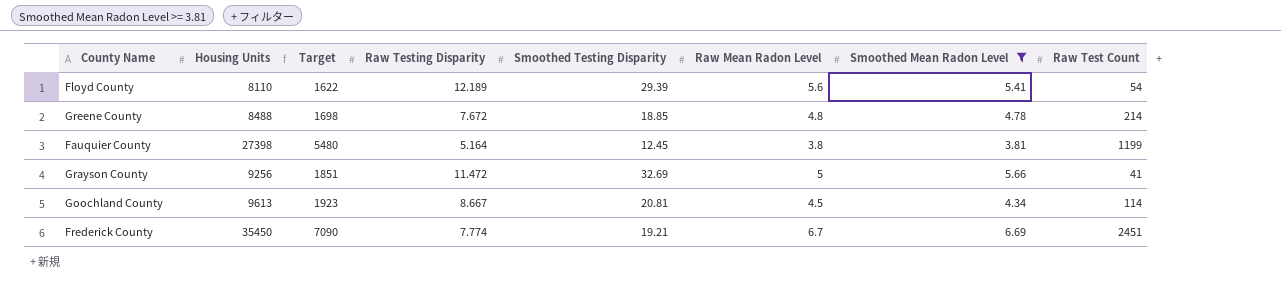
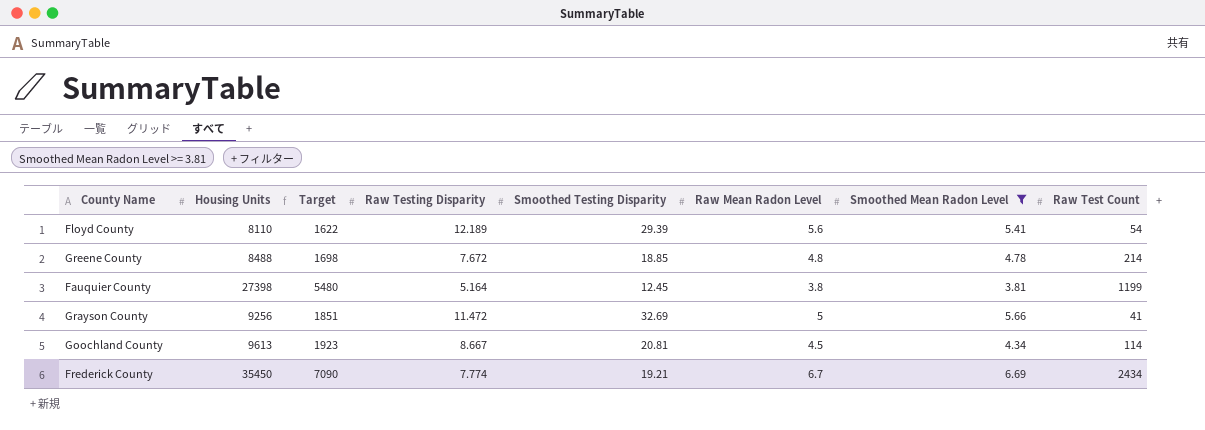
Frederick County | Raw Test Count: 2451 -> 2434

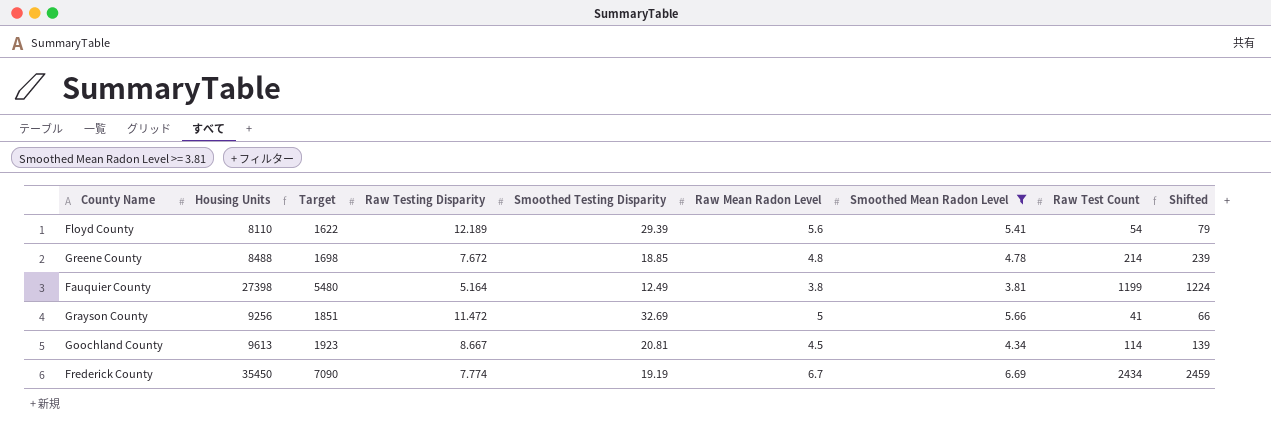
column Shifted | formula: none -> [Raw Test Count] + 25
Fauquier County | Smoothed Testing Disparity: 12.45 -> 12.49
Frederick County | Smoothed Testing Disparity: 19.21 -> 19.19

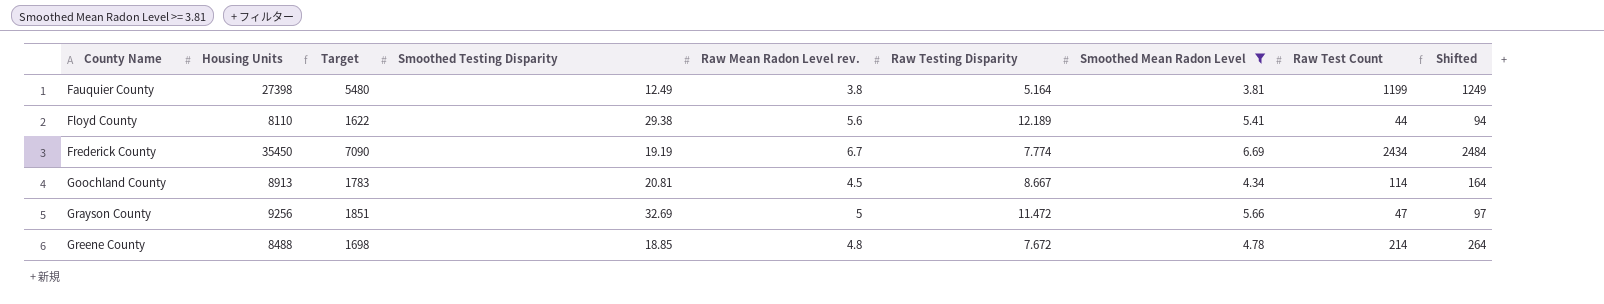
row order: none -> County Name ascending
column name: Raw Mean Radon Level -> Raw Mean Radon Level rev.
column Raw Testing Disparity | position: 4 -> 6
column Shifted | formula: [Raw Test Count] + 25 -> [Raw Test Count] + 50
Floyd County | Smoothed Testing Disparity: 29.39 -> 29.38
Floyd County | Raw Test Count: 54 -> 44
Goochland County | Housing Units: 9613 -> 8913
Goochland County | Target: 1923 -> 1783
Grayson County | Raw Test Count: 41 -> 47

